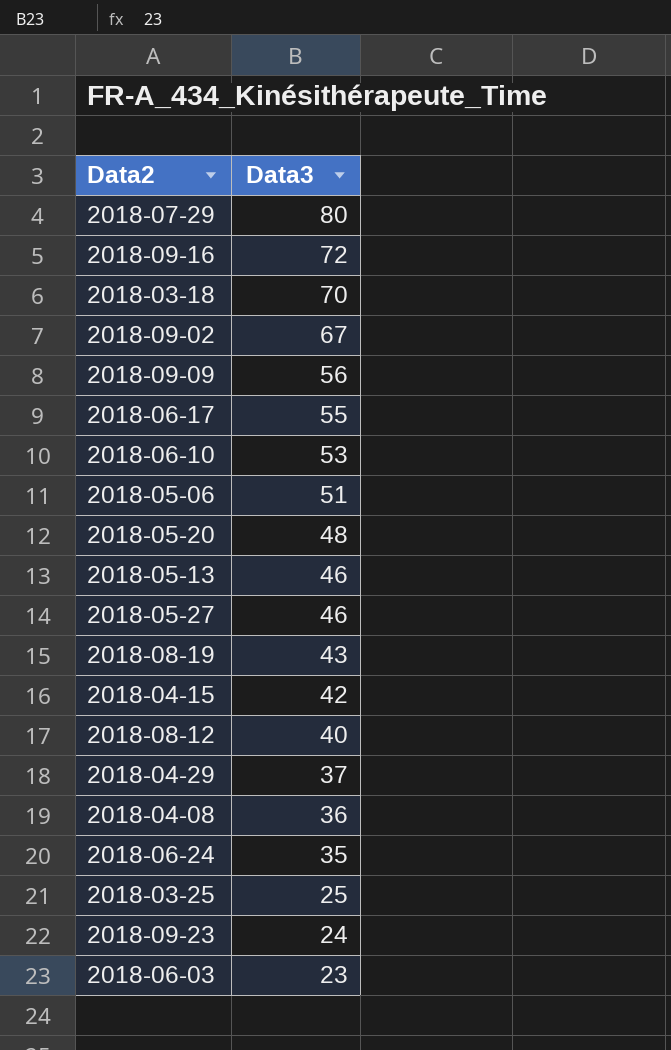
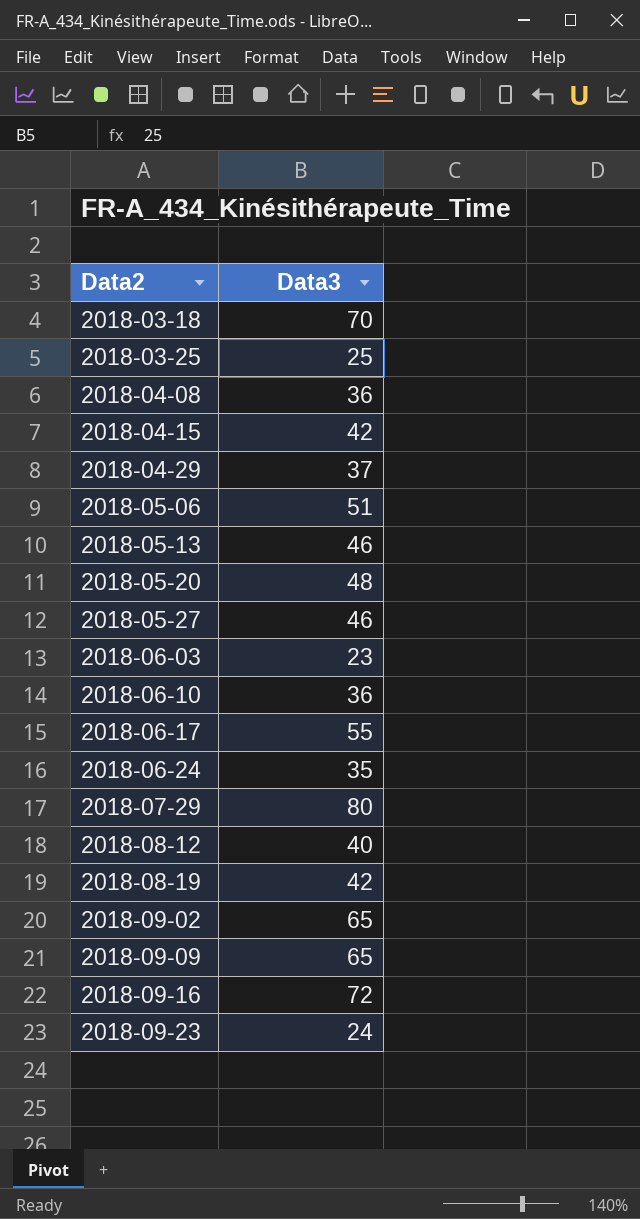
row order: Data3 descending -> Data2 ascending
2018-06-10 | Data3: 53 -> 36
2018-08-19 | Data3: 43 -> 42
2018-09-02 | Data3: 67 -> 65
2018-09-09 | Data3: 56 -> 65

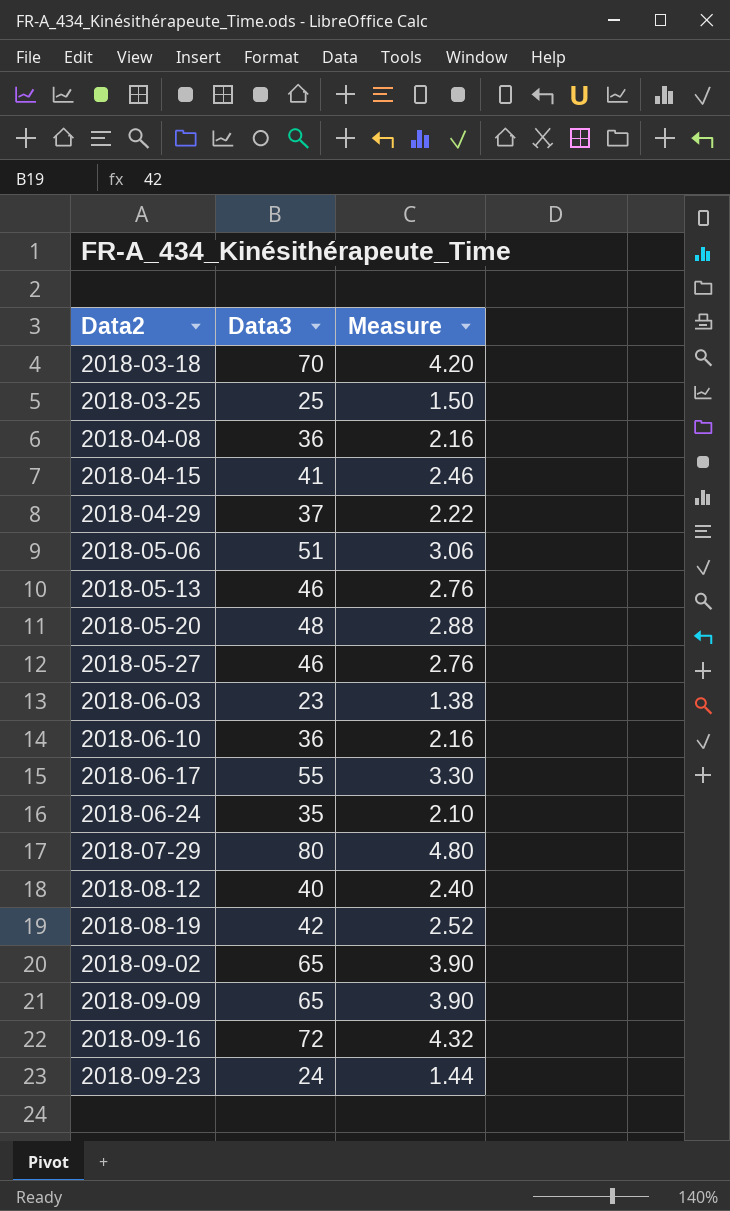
column Measure | formula: none -> [Data3] * 0.06
2018-04-15 | Data3: 42 -> 41

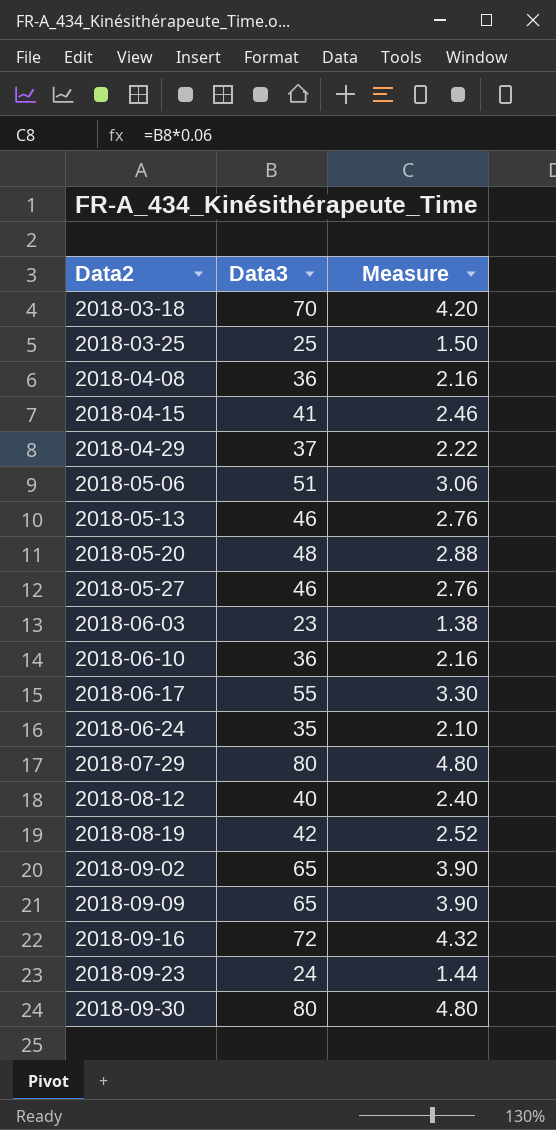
row 2018-09-30: none -> 80 | 4.80

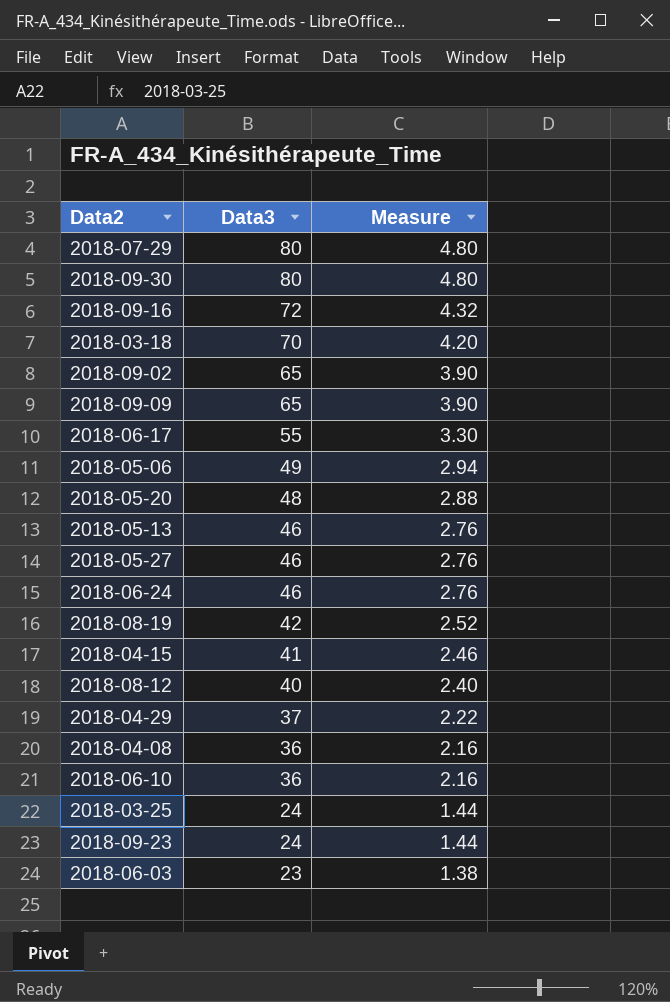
row order: Data2 ascending -> Data3 descending
2018-05-06 | Data3: 51 -> 49
2018-05-06 | Measure: 3.06 -> 2.94
2018-06-24 | Data3: 35 -> 46
2018-06-24 | Measure: 2.10 -> 2.76
2018-03-25 | Data3: 25 -> 24
2018-03-25 | Measure: 1.50 -> 1.44

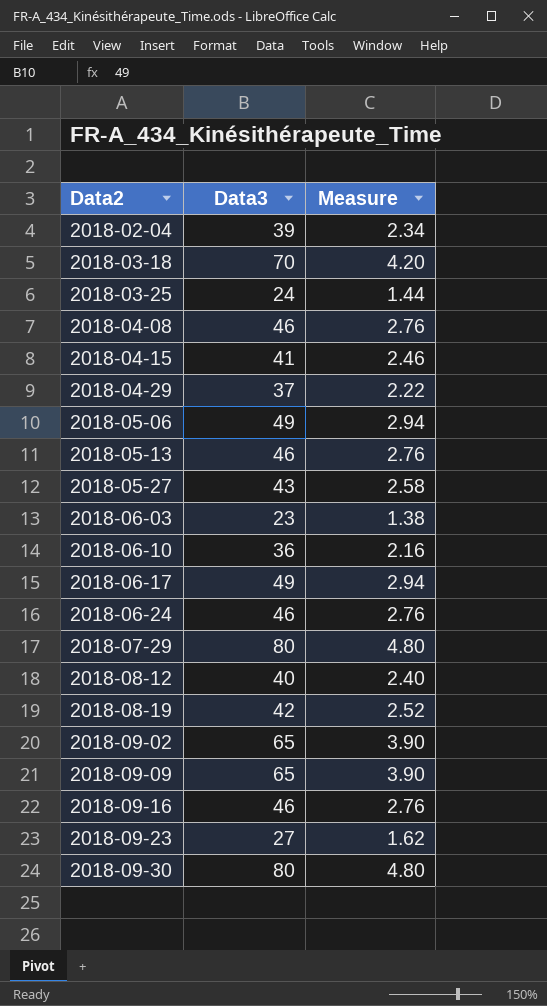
row order: Data3 descending -> Data2 ascending
row 2018-05-20: 48 | 2.88 -> none
row 2018-02-04: none -> 39 | 2.34
2018-04-08 | Data3: 36 -> 46
2018-04-08 | Measure: 2.16 -> 2.76
2018-05-27 | Data3: 46 -> 43
2018-05-27 | Measure: 2.76 -> 2.58
2018-06-17 | Data3: 55 -> 49
2018-06-17 | Measure: 3.30 -> 2.94
2018-09-16 | Data3: 72 -> 46
2018-09-16 | Measure: 4.32 -> 2.76
2018-09-23 | Data3: 24 -> 27
2018-09-23 | Measure: 1.44 -> 1.62

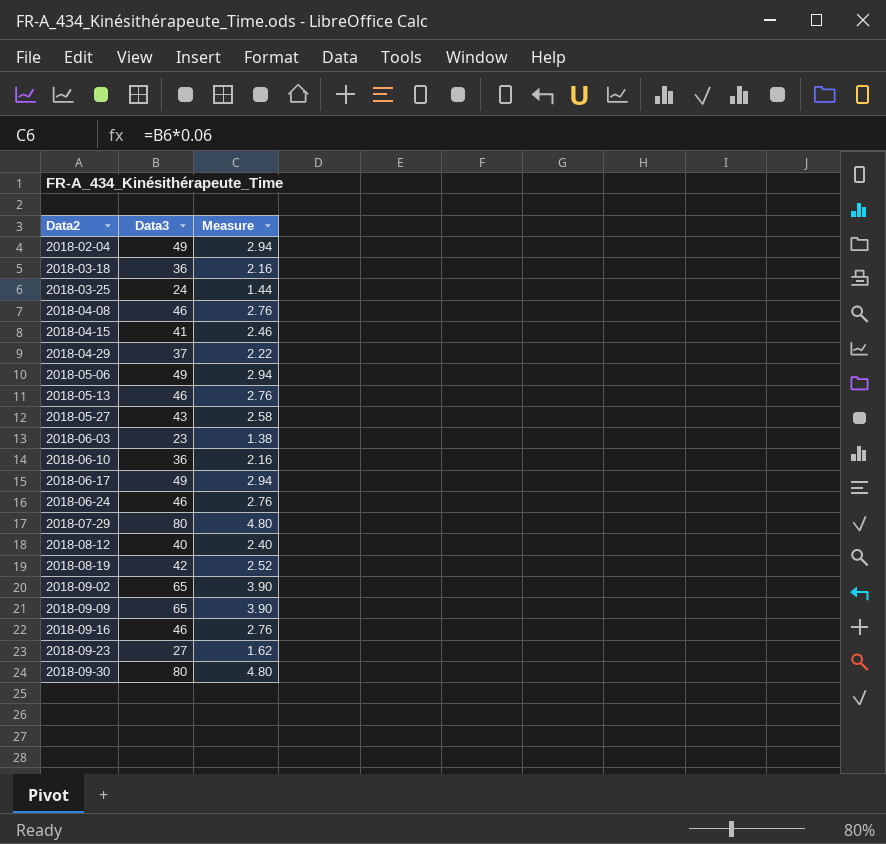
2018-02-04 | Data3: 39 -> 49
2018-02-04 | Measure: 2.34 -> 2.94
2018-03-18 | Data3: 70 -> 36
2018-03-18 | Measure: 4.20 -> 2.16

